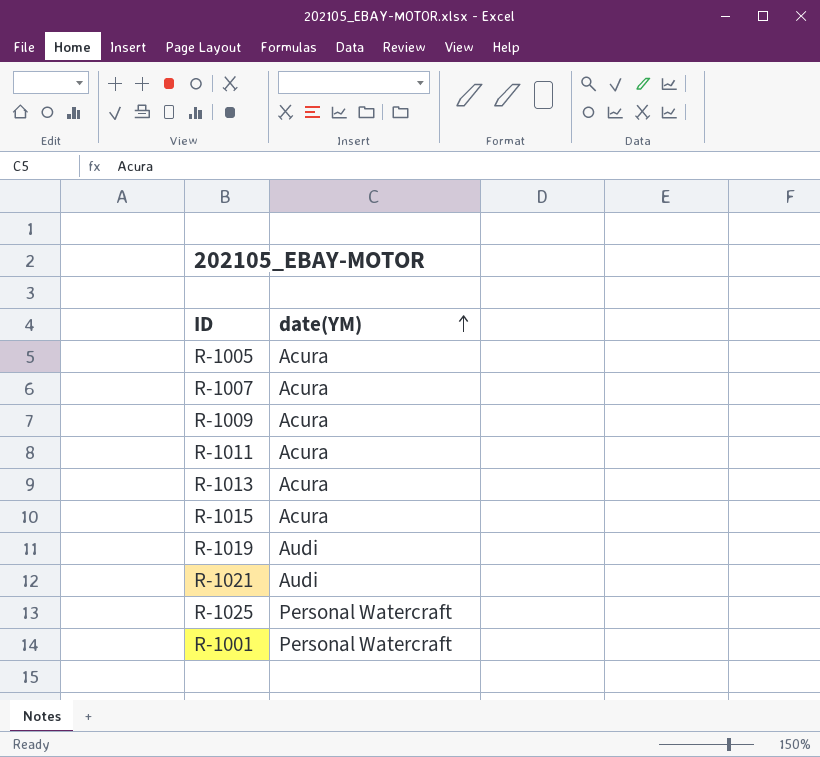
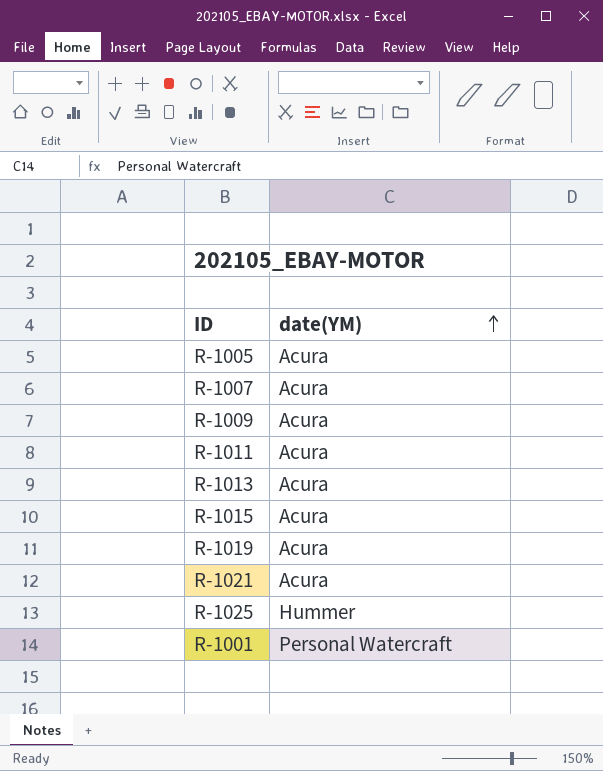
R-1019 | date(YM): Audi -> Acura
R-1021 | date(YM): Audi -> Acura
R-1025 | date(YM): Personal Watercraft -> Hummer

